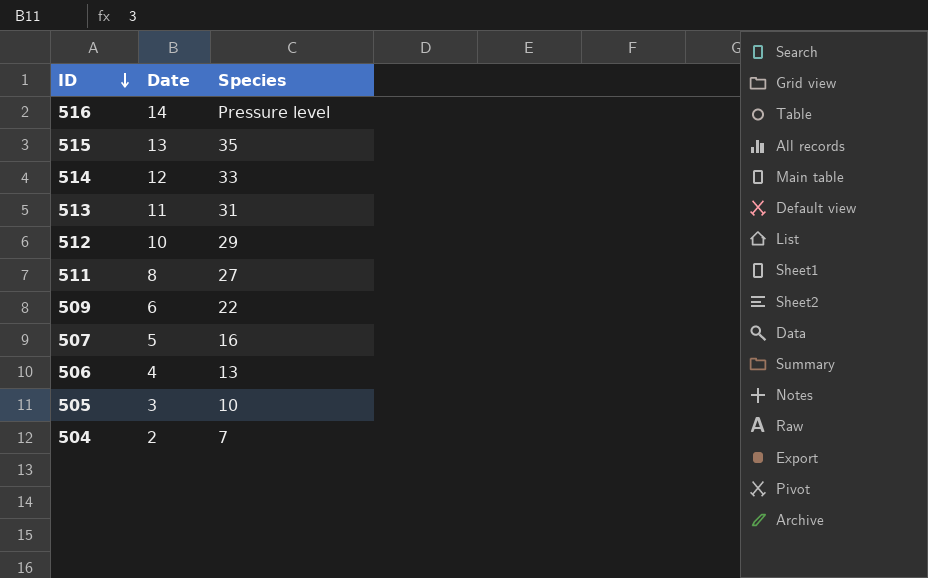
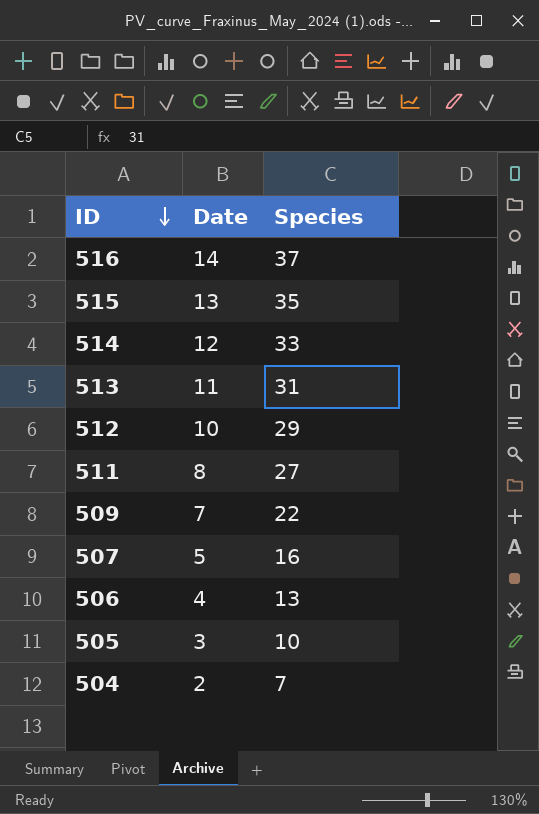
516 | Species: Pressure level -> 37
509 | Date: 6 -> 7

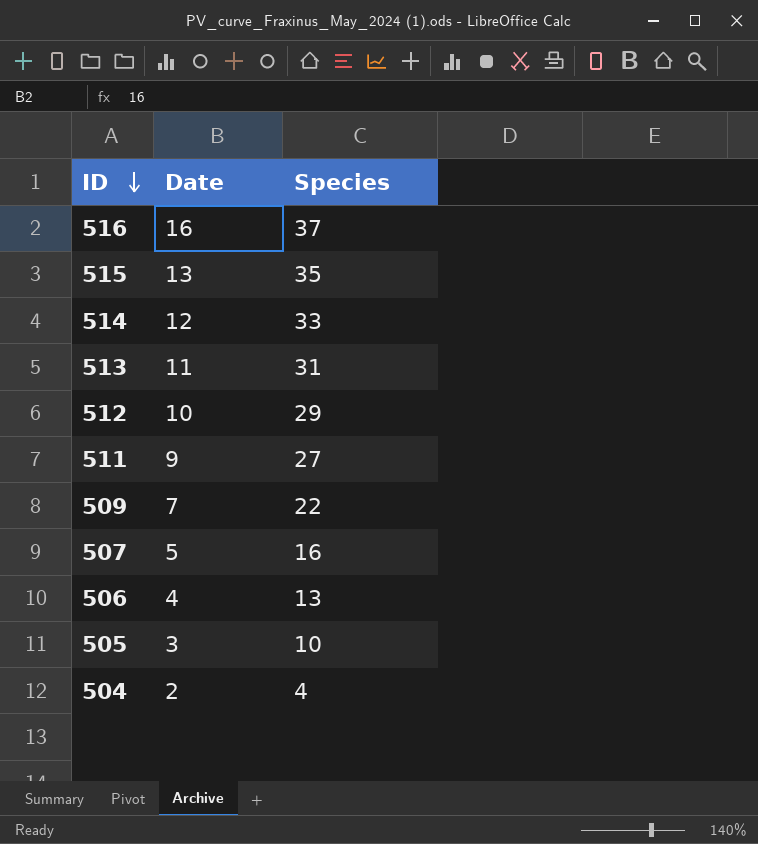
516 | Date: 14 -> 16
511 | Date: 8 -> 9
504 | Species: 7 -> 4

